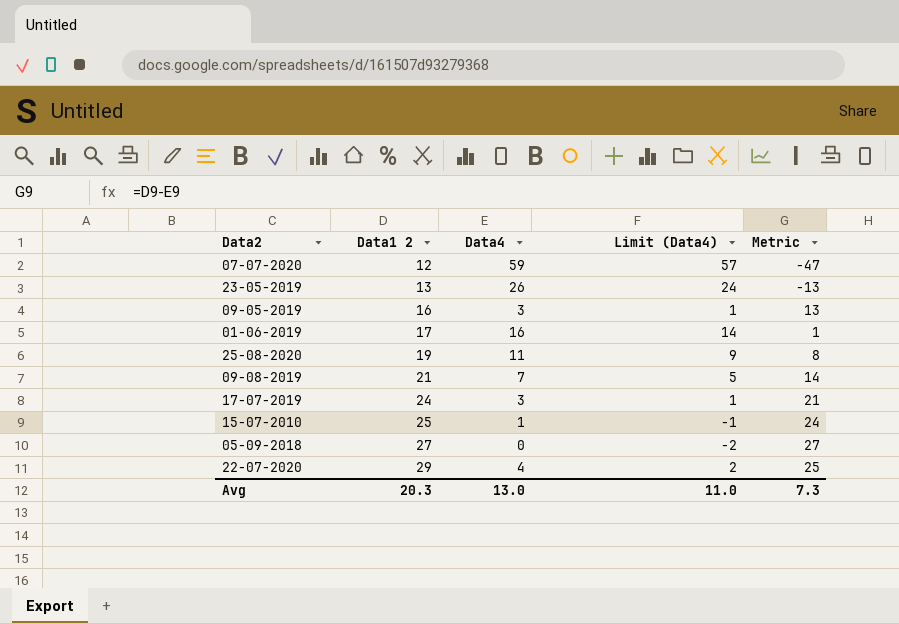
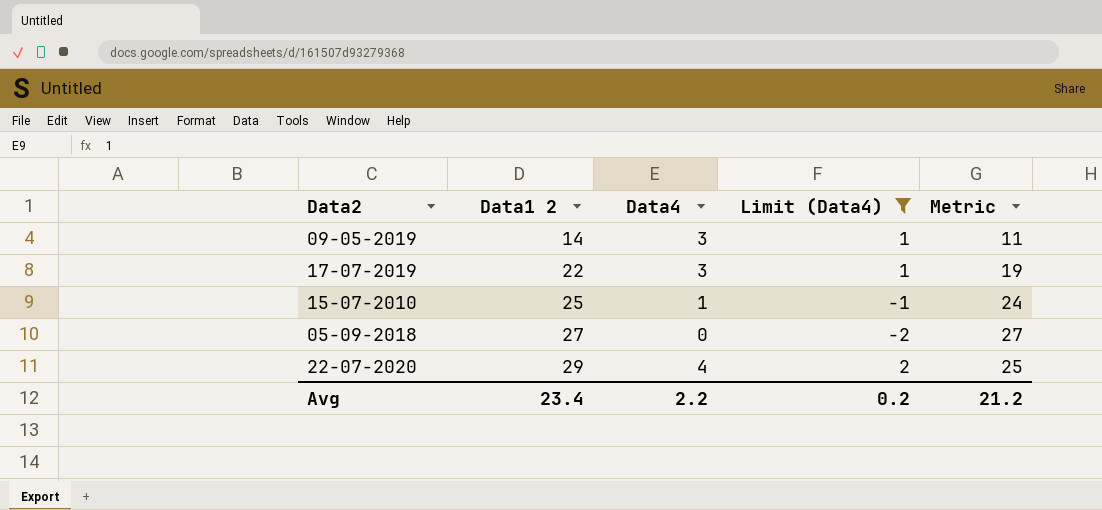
filter: none -> Limit (Data4) <= 2
09-05-2019 | Data1 2: 16 -> 14
09-05-2019 | Metric: 13 -> 11
17-07-2019 | Data1 2: 24 -> 22
17-07-2019 | Metric: 21 -> 19
Avg | Data1 2: 20.3 -> 23.4
Avg | Data4: 13.0 -> 2.2
Avg | Limit (Data4): 11.0 -> 0.2
Avg | Metric: 7.3 -> 21.2

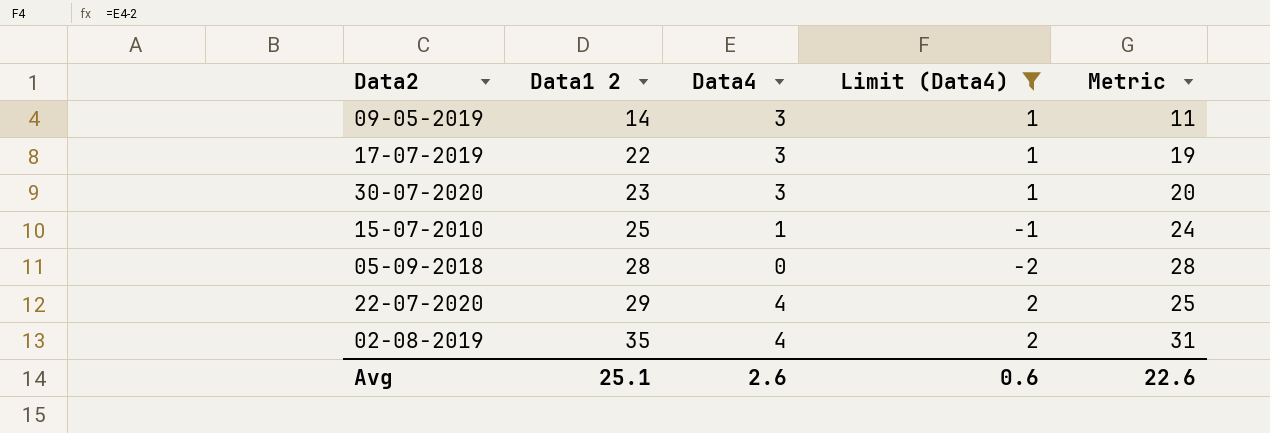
row 30-07-2020: none -> 23 | 3 | 1 | 20
05-09-2018 | Data1 2: 27 -> 28
05-09-2018 | Metric: 27 -> 28
row 02-08-2019: none -> 35 | 4 | 2 | 31
Avg | Data1 2: 23.4 -> 25.1
Avg | Data4: 2.2 -> 2.6
Avg | Limit (Data4): 0.2 -> 0.6
Avg | Metric: 21.2 -> 22.6

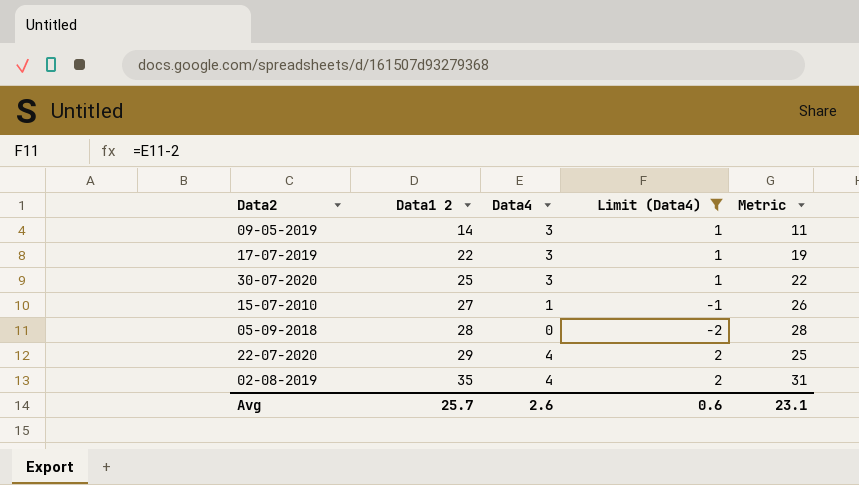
30-07-2020 | Data1 2: 23 -> 25
30-07-2020 | Metric: 20 -> 22
15-07-2010 | Data1 2: 25 -> 27
15-07-2010 | Metric: 24 -> 26
Avg | Data1 2: 25.1 -> 25.7
Avg | Metric: 22.6 -> 23.1

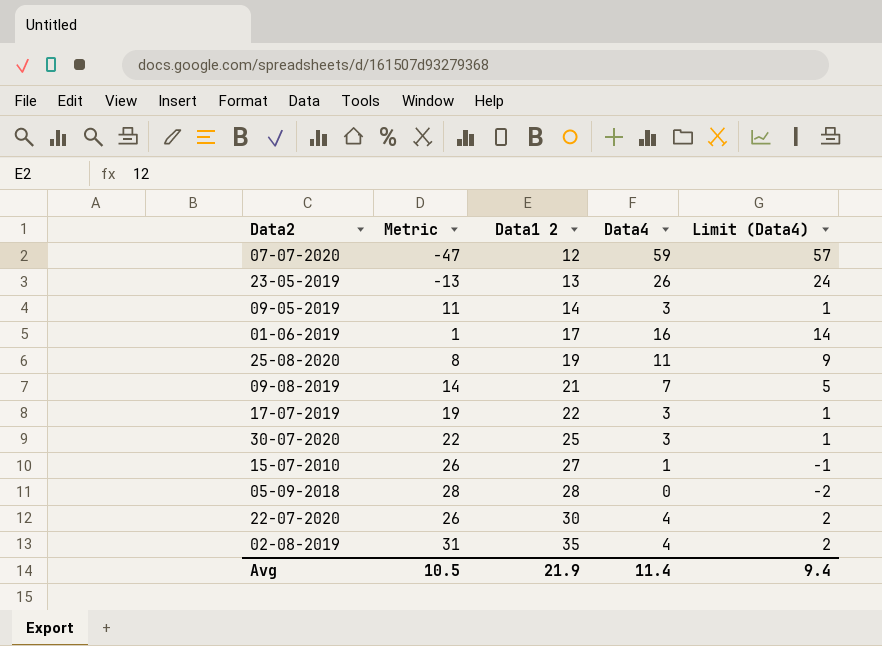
filter: Limit (Data4) <= 2 -> none
column Metric | position: 5 -> 2
22-07-2020 | Metric: 25 -> 26
22-07-2020 | Data1 2: 29 -> 30
Avg | Metric: 23.1 -> 10.5
Avg | Data1 2: 25.7 -> 21.9
Avg | Data4: 2.6 -> 11.4
Avg | Limit (Data4): 0.6 -> 9.4

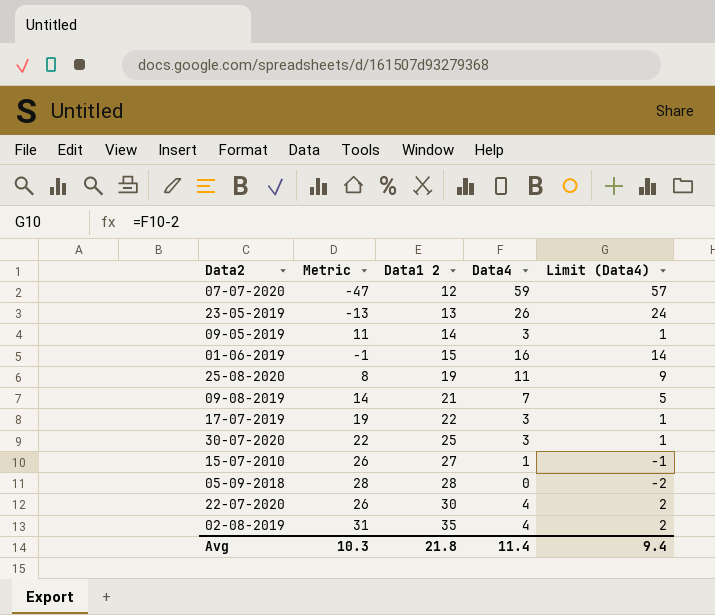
01-06-2019 | Metric: 1 -> -1
01-06-2019 | Data1 2: 17 -> 15
Avg | Metric: 10.5 -> 10.3
Avg | Data1 2: 21.9 -> 21.8

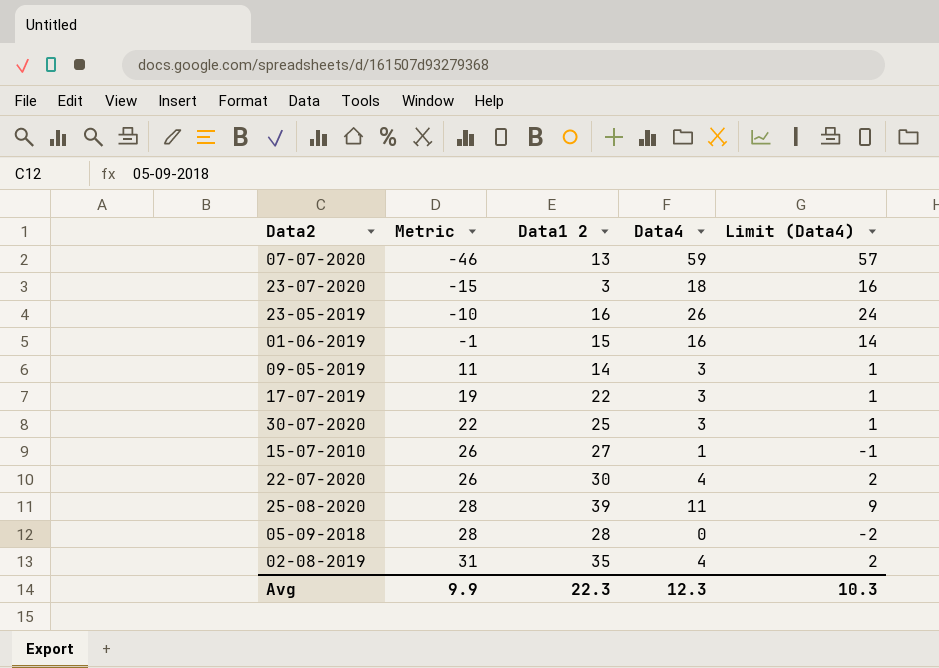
row order: Data1 2 ascending -> Metric ascending
row 09-08-2019: 14 | 21 | 7 | 5 -> none
07-07-2020 | Metric: -47 -> -46
07-07-2020 | Data1 2: 12 -> 13
row 23-07-2020: none -> -15 | 3 | 18 | 16
23-05-2019 | Metric: -13 -> -10
23-05-2019 | Data1 2: 13 -> 16
25-08-2020 | Metric: 8 -> 28
25-08-2020 | Data1 2: 19 -> 39
Avg | Metric: 10.3 -> 9.9
Avg | Data1 2: 21.8 -> 22.3
Avg | Data4: 11.4 -> 12.3
Avg | Limit (Data4): 9.4 -> 10.3

